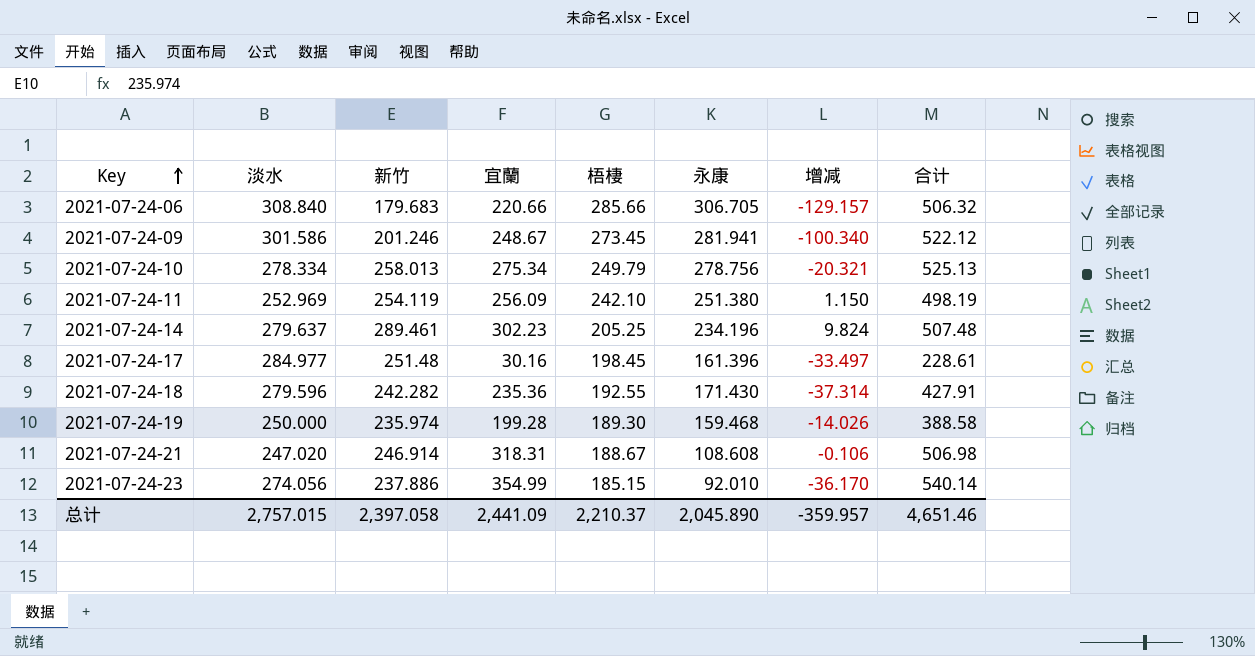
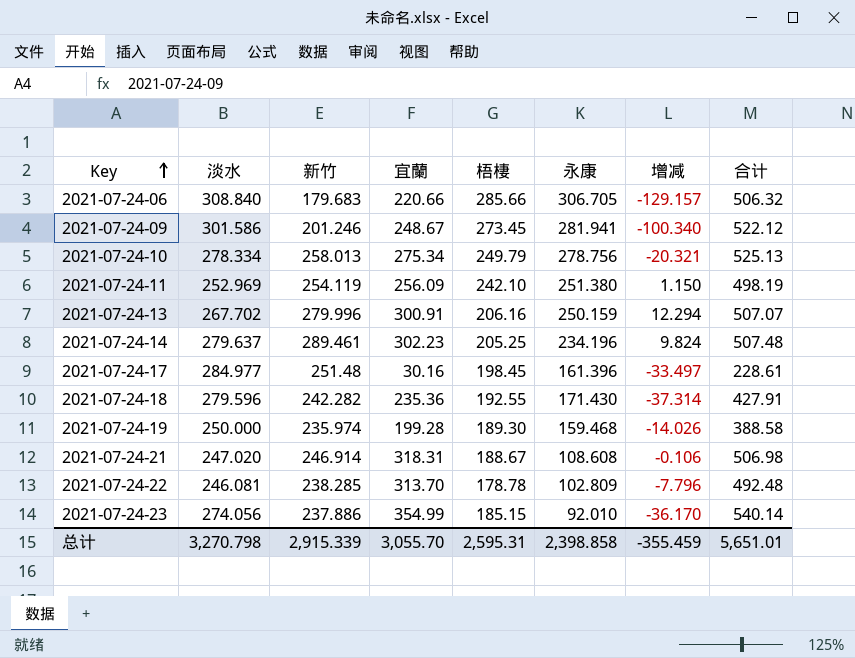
row 2021-07-24-13: none -> 267.702 | 279.996 | 300.91 | 206.16 | 250.159 | 12.294 | 507.07
row 2021-07-24-22: none -> 246.081 | 238.285 | 313.70 | 178.78 | 102.809 | -7.796 | 492.48
总计 | 淡水: 2,757.015 -> 3,270.798
总计 | 新竹: 2,397.058 -> 2,915.339
总计 | 宜蘭: 2,441.09 -> 3,055.70
总计 | 梧棲: 2,210.37 -> 2,595.31
总计 | 永康: 2,045.890 -> 2,398.858
总计 | 增减: -359.957 -> -355.459
总计 | 合计: 4,651.46 -> 5,651.01

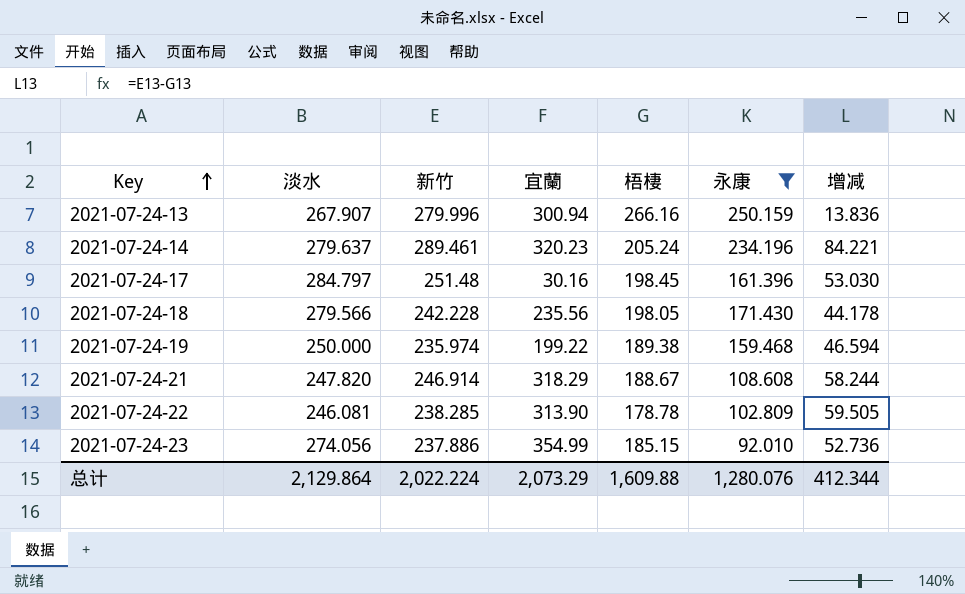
filter: none -> 永康 <= 250.159
column 合计 | formula: [宜蘭] + [梧棲] -> none
column 增减 | formula: [新竹] - [淡水] -> [新竹] - [梧棲]
2021-07-24-13 | 淡水: 267.702 -> 267.907
2021-07-24-13 | 宜蘭: 300.91 -> 300.94
2021-07-24-13 | 梧棲: 206.16 -> 266.16
2021-07-24-14 | 宜蘭: 302.23 -> 320.23
2021-07-24-14 | 梧棲: 205.25 -> 205.24
2021-07-24-17 | 淡水: 284.977 -> 284.797
2021-07-24-18 | 淡水: 279.596 -> 279.566
2021-07-24-18 | 新竹: 242.282 -> 242.228
2021-07-24-18 | 宜蘭: 235.36 -> 235.56
2021-07-24-18 | 梧棲: 192.55 -> 198.05
2021-07-24-19 | 宜蘭: 199.28 -> 199.22
2021-07-24-19 | 梧棲: 189.30 -> 189.38
2021-07-24-21 | 淡水: 247.020 -> 247.820
2021-07-24-21 | 宜蘭: 318.31 -> 318.29
2021-07-24-22 | 宜蘭: 313.70 -> 313.90
总计 | 淡水: 3,270.798 -> 2,129.864
总计 | 新竹: 2,915.339 -> 2,022.224
总计 | 宜蘭: 3,055.70 -> 2,073.29
总计 | 梧棲: 2,595.31 -> 1,609.88
总计 | 永康: 2,398.858 -> 1,280.076
总计 | 增减: -355.459 -> 412.344

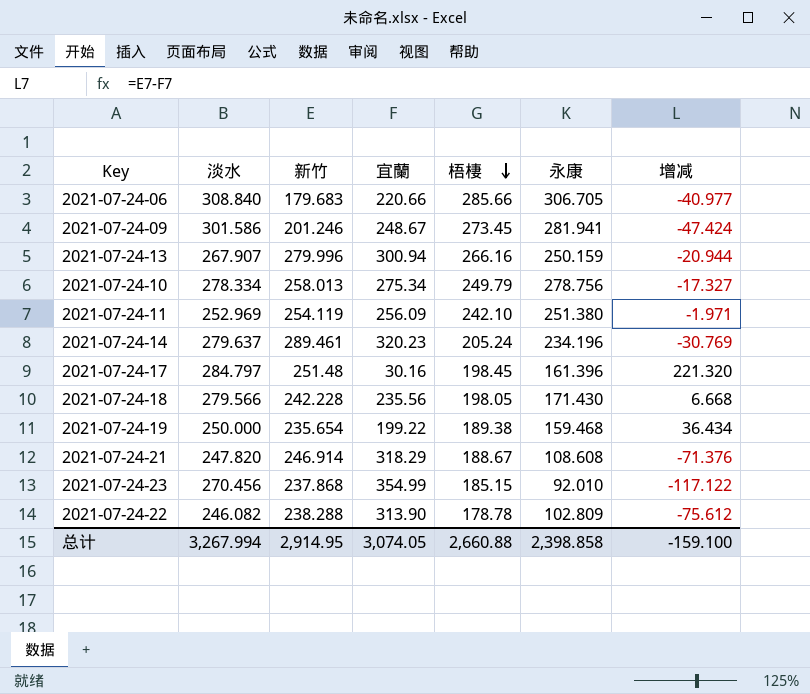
filter: 永康 <= 250.159 -> none
row order: Key ascending -> 梧棲 descending
column 增减 | formula: [新竹] - [梧棲] -> [新竹] - [宜蘭]
2021-07-24-19 | 新竹: 235.974 -> 235.654
2021-07-24-23 | 淡水: 274.056 -> 270.456
2021-07-24-23 | 新竹: 237.886 -> 237.868
2021-07-24-22 | 淡水: 246.081 -> 246.082
2021-07-24-22 | 新竹: 238.285 -> 238.288
总计 | 淡水: 2,129.864 -> 3,267.994
总计 | 新竹: 2,022.224 -> 2,914.95
总计 | 宜蘭: 2,073.29 -> 3,074.05
总计 | 梧棲: 1,609.88 -> 2,660.88
总计 | 永康: 1,280.076 -> 2,398.858
总计 | 增减: 412.344 -> -159.100

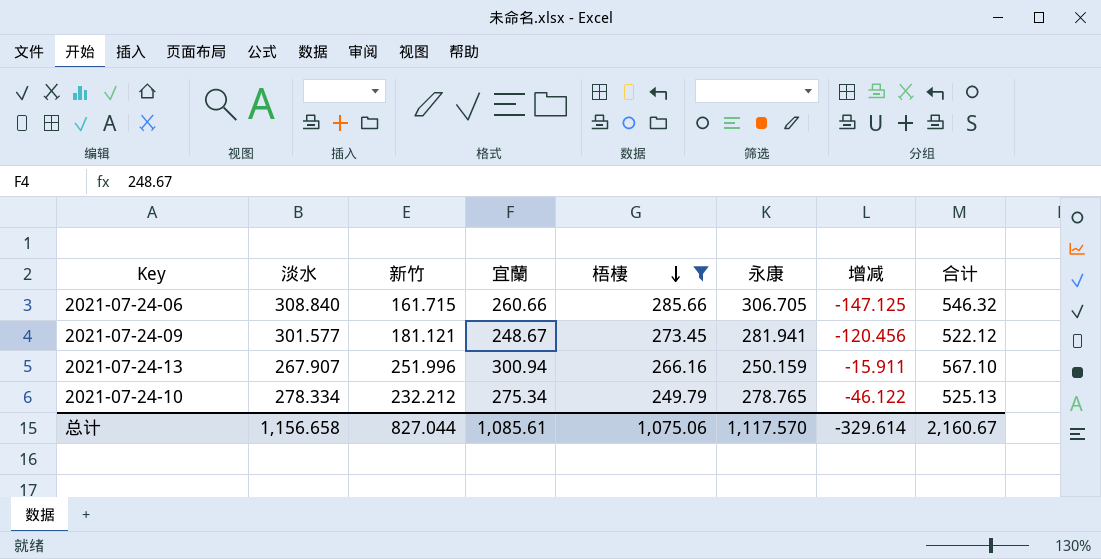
filter: none -> 梧棲 >= 249.79
column 增减 | formula: [新竹] - [宜蘭] -> [新竹] - [淡水]
column 合计 | formula: none -> [宜蘭] + [梧棲]
2021-07-24-06 | 新竹: 179.683 -> 161.715
2021-07-24-06 | 宜蘭: 220.66 -> 260.66
2021-07-24-09 | 淡水: 301.586 -> 301.577
2021-07-24-09 | 新竹: 201.246 -> 181.121
2021-07-24-13 | 新竹: 279.996 -> 251.996
2021-07-24-10 | 新竹: 258.013 -> 232.212
2021-07-24-10 | 永康: 278.756 -> 278.765
总计 | 淡水: 3,267.994 -> 1,156.658
总计 | 新竹: 2,914.95 -> 827.044
总计 | 宜蘭: 3,074.05 -> 1,085.61
总计 | 梧棲: 2,660.88 -> 1,075.06
总计 | 永康: 2,398.858 -> 1,117.570
总计 | 增减: -159.100 -> -329.614

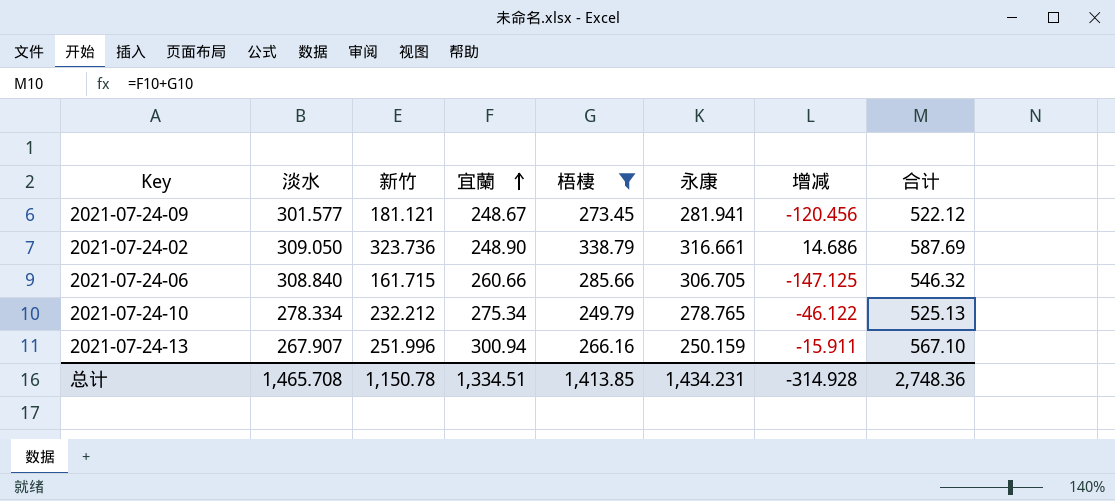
row order: 梧棲 descending -> 宜蘭 ascending
row 2021-07-24-02: none -> 309.050 | 323.736 | 248.90 | 338.79 | 316.661 | 14.686 | 587.69
总计 | 淡水: 1,156.658 -> 1,465.708
总计 | 新竹: 827.044 -> 1,150.78
总计 | 宜蘭: 1,085.61 -> 1,334.51
总计 | 梧棲: 1,075.06 -> 1,413.85
总计 | 永康: 1,117.570 -> 1,434.231
总计 | 增减: -329.614 -> -314.928
总计 | 合计: 2,160.67 -> 2,748.36

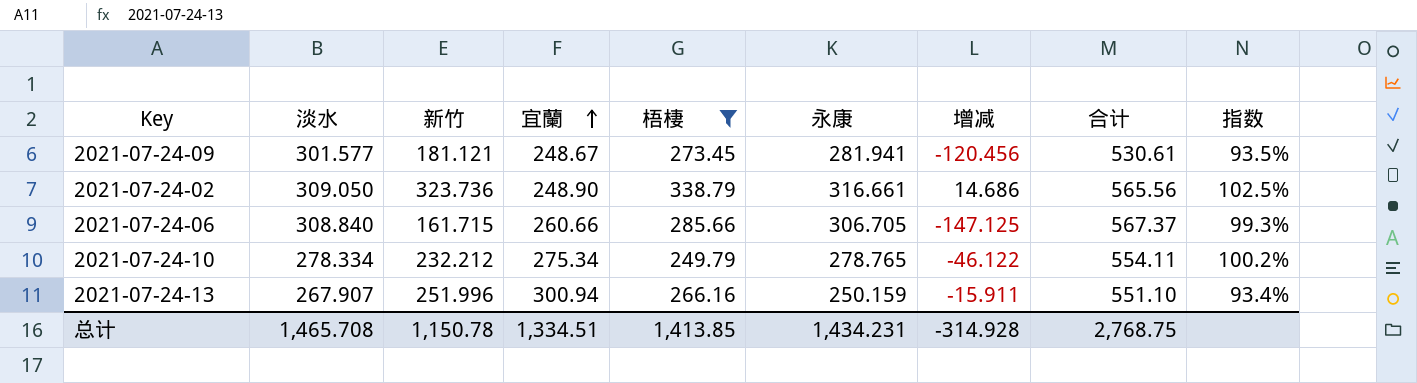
column 合计 | formula: [宜蘭] + [梧棲] -> [宜蘭] + [永康]
column 指数 | formula: none -> [永康] / [淡水]
总计 | 合计: 2,748.36 -> 2,768.75

